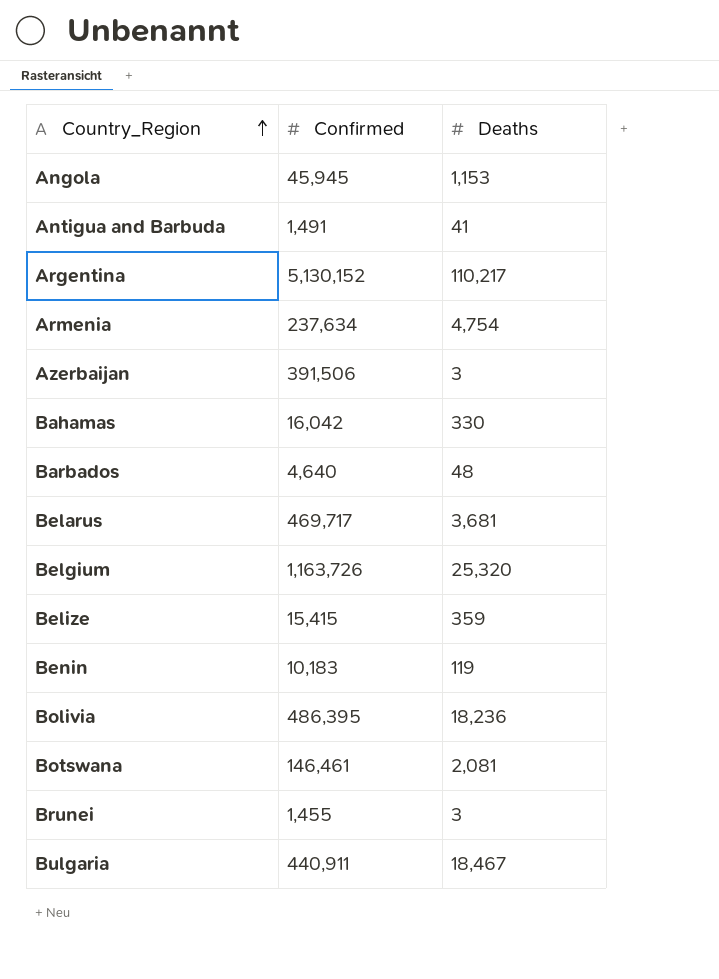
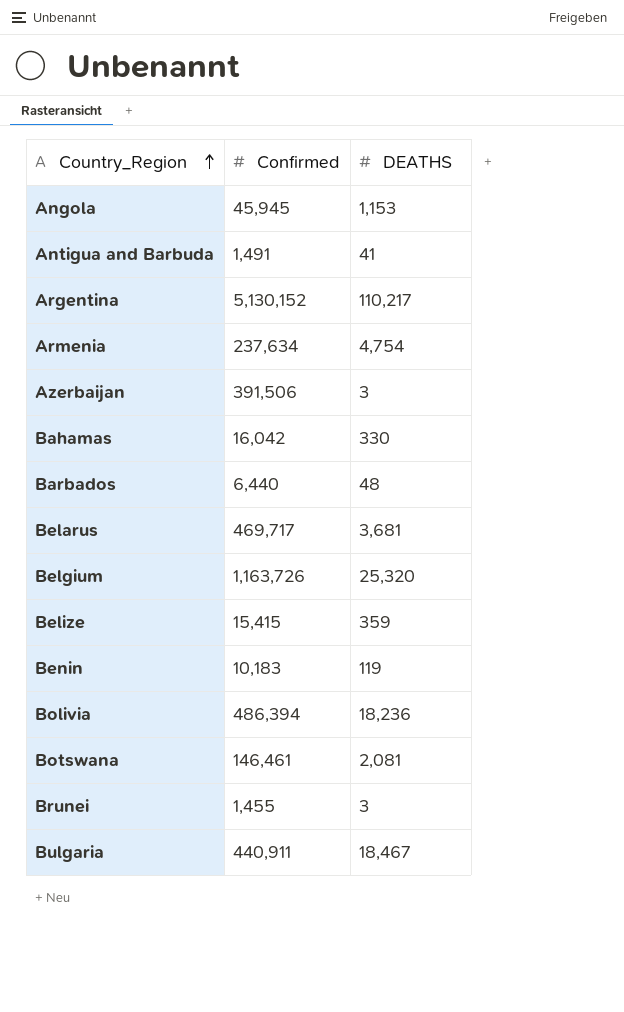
column name: Deaths -> DEATHS
Barbados | Confirmed: 4,640 -> 6,440
Bolivia | Confirmed: 486,395 -> 486,394

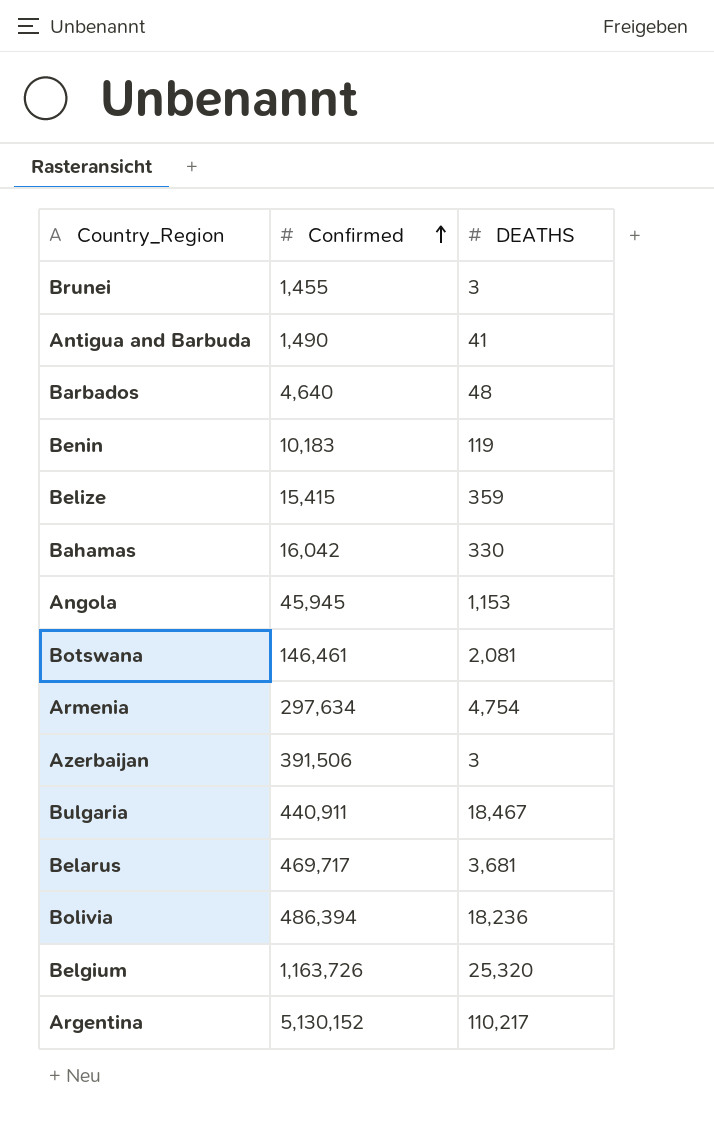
row order: Country_Region ascending -> Confirmed ascending
Antigua and Barbuda | Confirmed: 1,491 -> 1,490
Barbados | Confirmed: 6,440 -> 4,640
Armenia | Confirmed: 237,634 -> 297,634

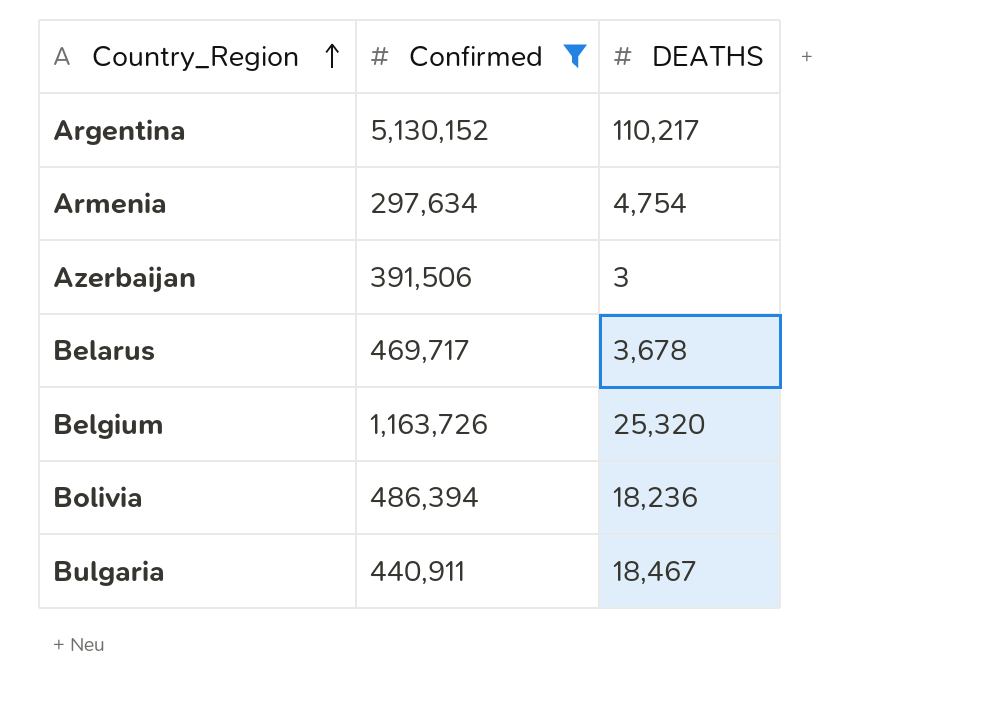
filter: none -> Confirmed >= 297,634
row order: Confirmed ascending -> Country_Region ascending
Belarus | DEATHS: 3,681 -> 3,678

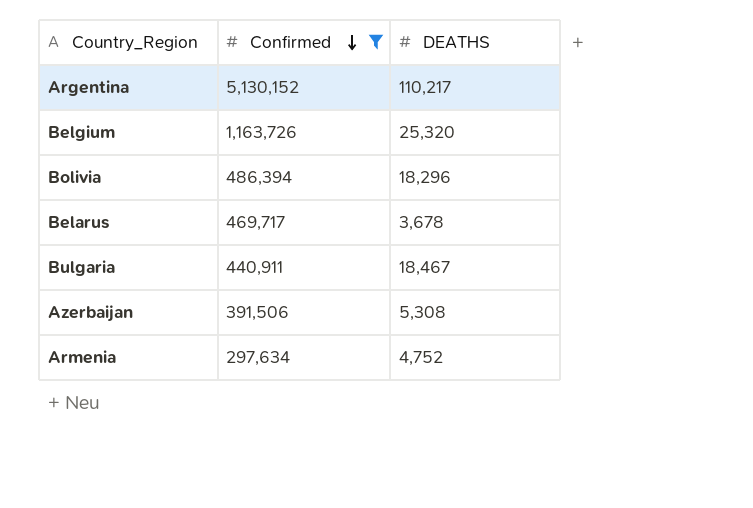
row order: Country_Region ascending -> Confirmed descending
Bolivia | DEATHS: 18,236 -> 18,296
Azerbaijan | DEATHS: 3 -> 5,308
Armenia | DEATHS: 4,754 -> 4,752

